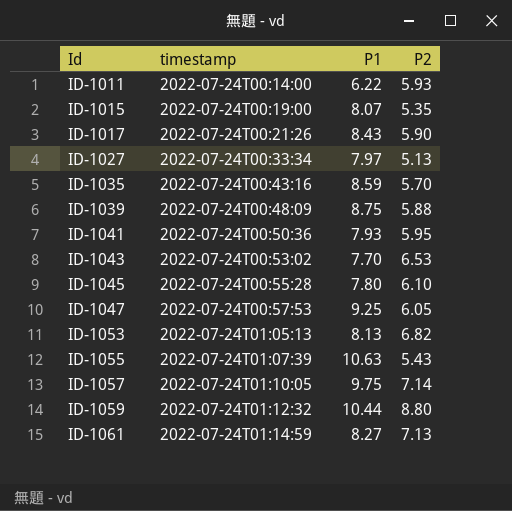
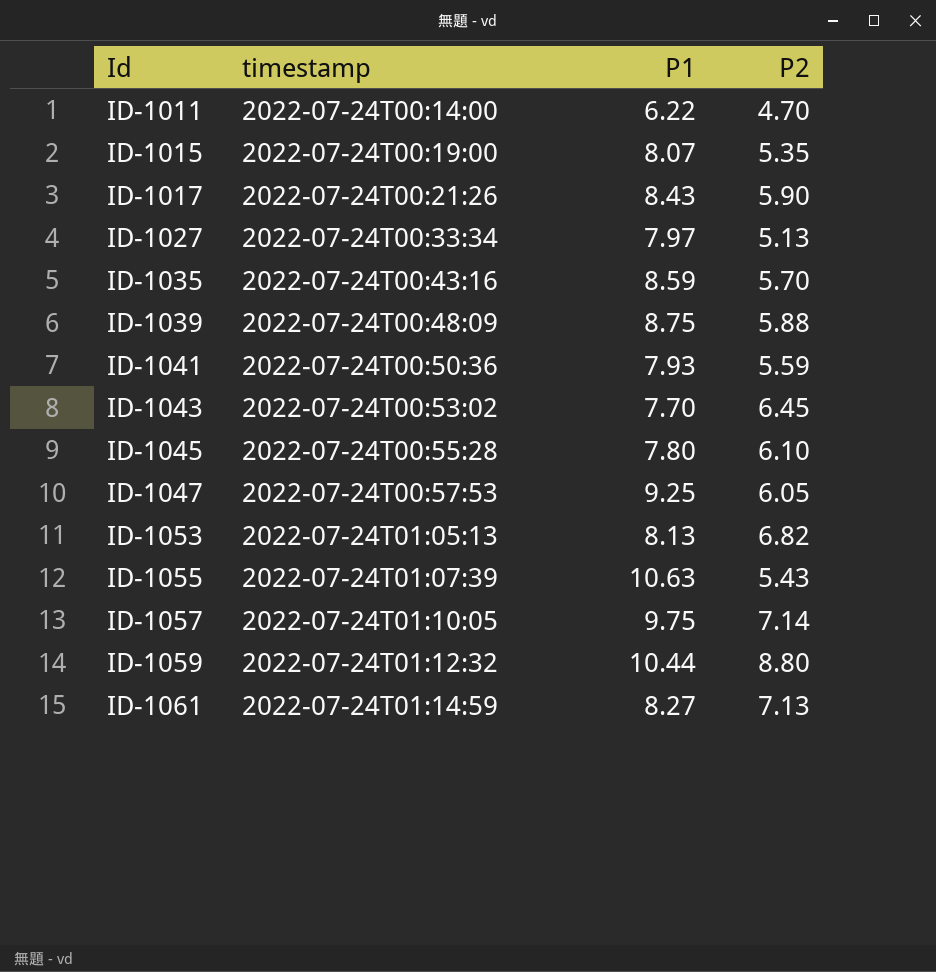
ID-1011 | P2: 5.93 -> 4.70
ID-1041 | P2: 5.95 -> 5.59
ID-1043 | P2: 6.53 -> 6.45

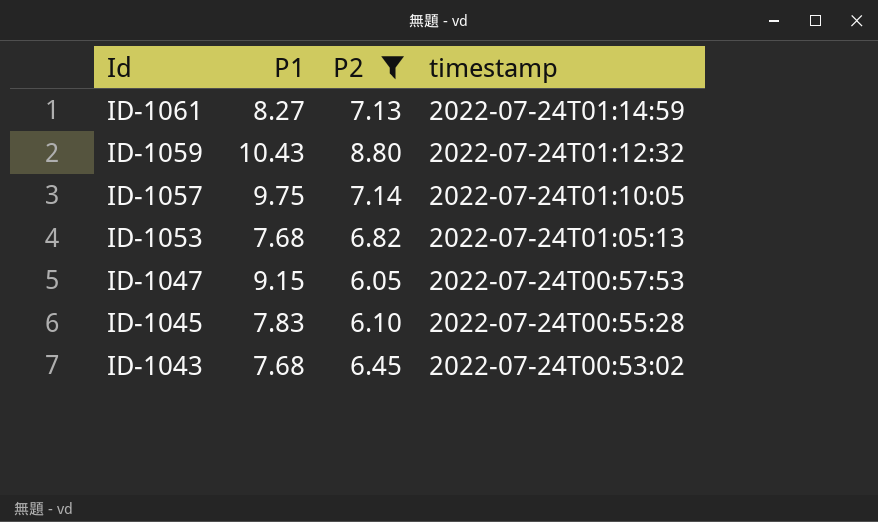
filter: none -> P2 >= 6.05
row order: Id ascending -> Id descending
column timestamp | position: 2 -> 4
ID-1059 | P1: 10.44 -> 10.43
ID-1053 | P1: 8.13 -> 7.68
ID-1047 | P1: 9.25 -> 9.15
ID-1045 | P1: 7.80 -> 7.83
ID-1043 | P1: 7.70 -> 7.68

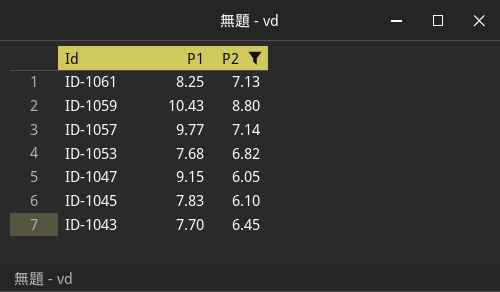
column timestamp | position: 4 -> none
ID-1061 | P1: 8.27 -> 8.25
ID-1057 | P1: 9.75 -> 9.77
ID-1043 | P1: 7.68 -> 7.70

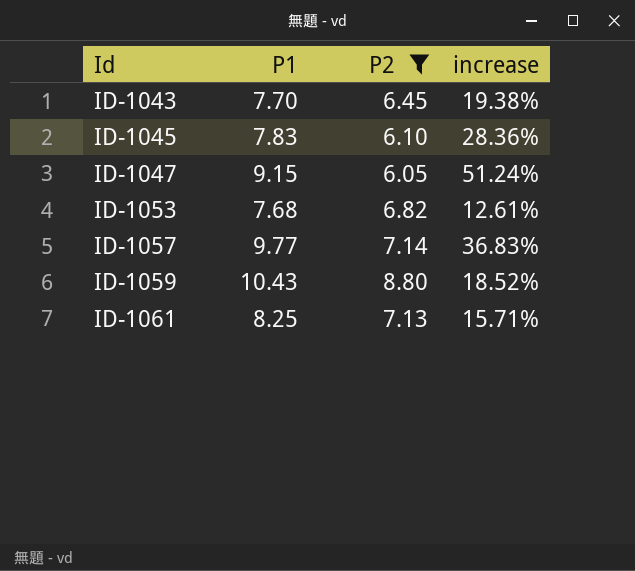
row order: Id descending -> Id ascending
column increase | formula: none -> ([P1] - [P2]) / [P2]

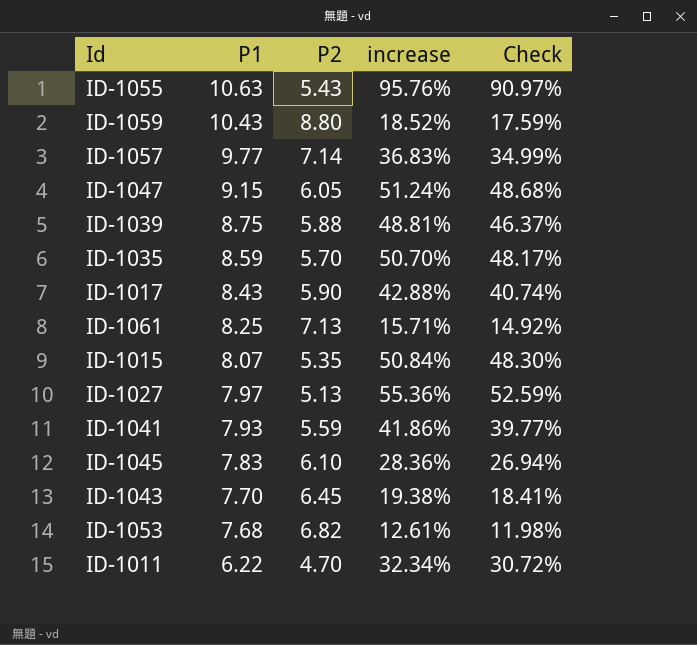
filter: P2 >= 6.05 -> none
row order: Id ascending -> P1 descending
column Check | formula: none -> [increase] * 0.95

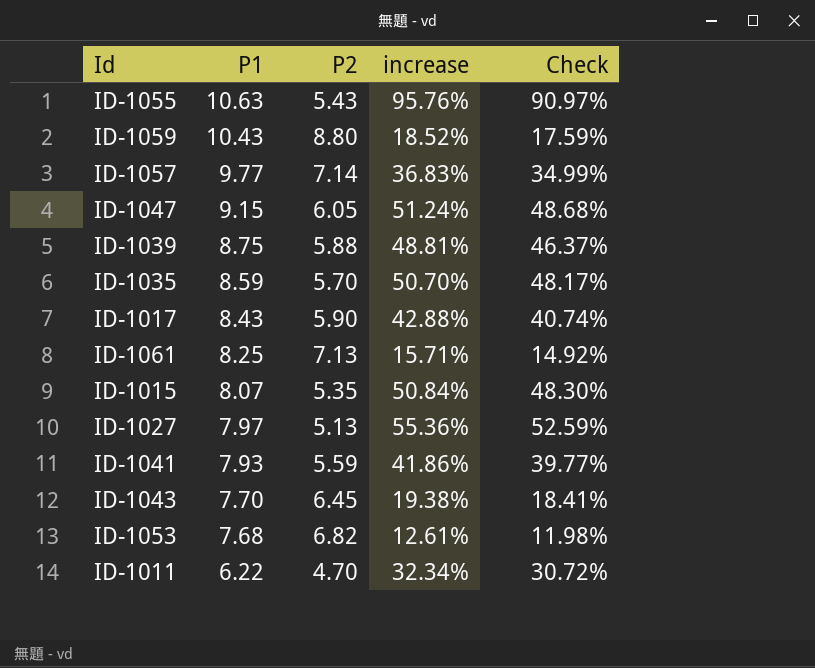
row ID-1045: 7.83 | 6.10 | 28.36% | 26.94% -> none

